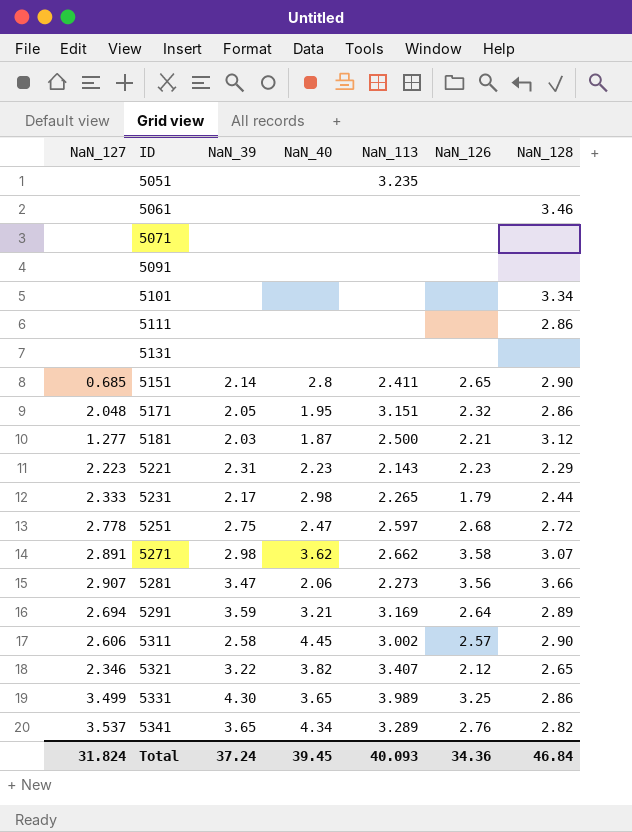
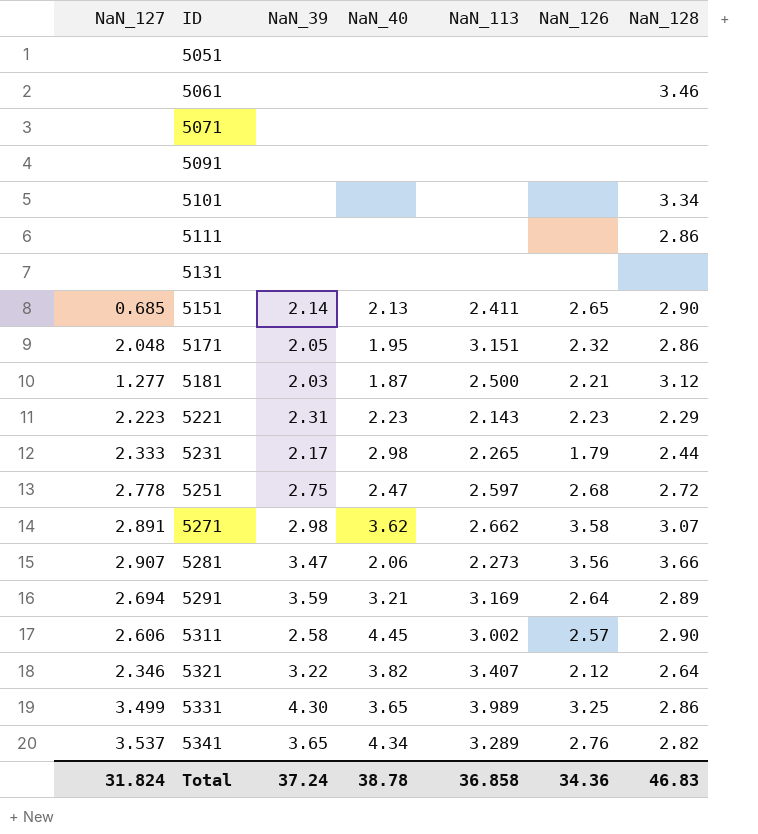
5051 | NaN_113: 3.235 -> none
5151 | NaN_40: 2.8 -> 2.13
5321 | NaN_128: 2.65 -> 2.64
Total | NaN_40: 39.45 -> 38.78
Total | NaN_113: 40.093 -> 36.858
Total | NaN_128: 46.84 -> 46.83

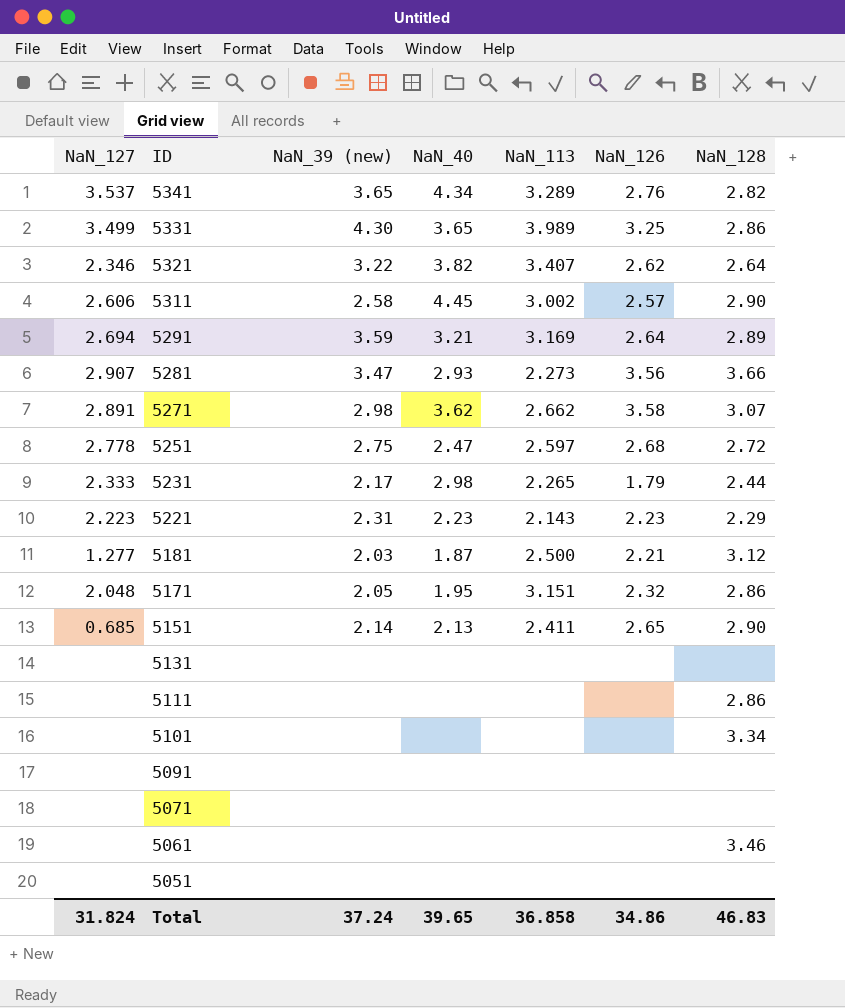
row order: ID ascending -> ID descending
column name: NaN_39 -> NaN_39 (new)
5321 | NaN_126: 2.12 -> 2.62
5281 | NaN_40: 2.06 -> 2.93
Total | NaN_40: 38.78 -> 39.65
Total | NaN_126: 34.36 -> 34.86

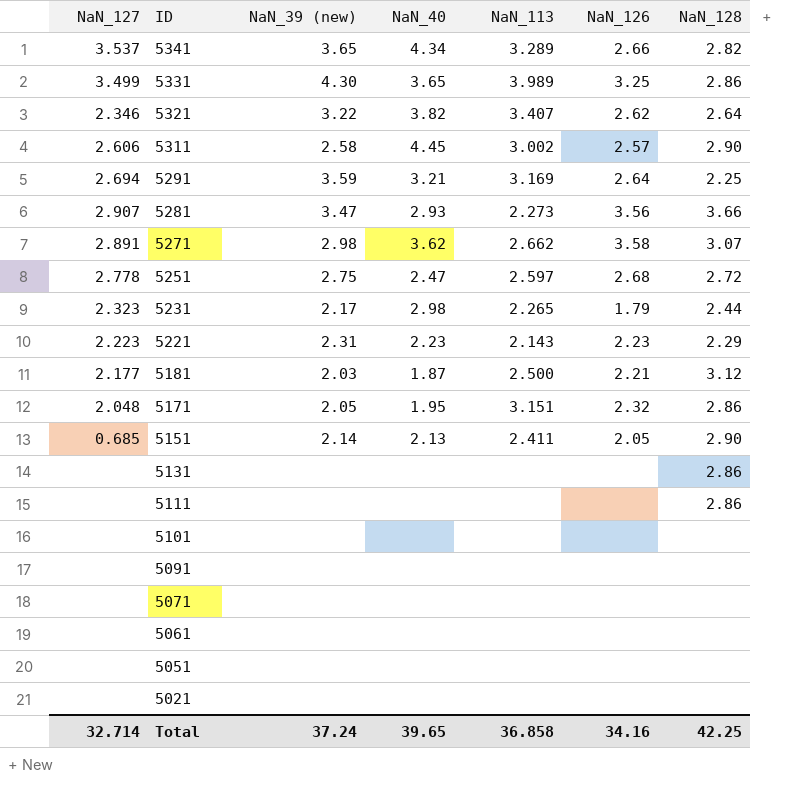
5341 | NaN_126: 2.76 -> 2.66
5291 | NaN_128: 2.89 -> 2.25
5231 | NaN_127: 2.333 -> 2.323
5181 | NaN_127: 1.277 -> 2.177
5151 | NaN_126: 2.65 -> 2.05
5131 | NaN_128: none -> 2.86
5101 | NaN_128: 3.34 -> none
5061 | NaN_128: 3.46 -> none
row 5021: none -> none | none | none | none | none | none
Total | NaN_127: 31.824 -> 32.714
Total | NaN_126: 34.86 -> 34.16
Total | NaN_128: 46.83 -> 42.25

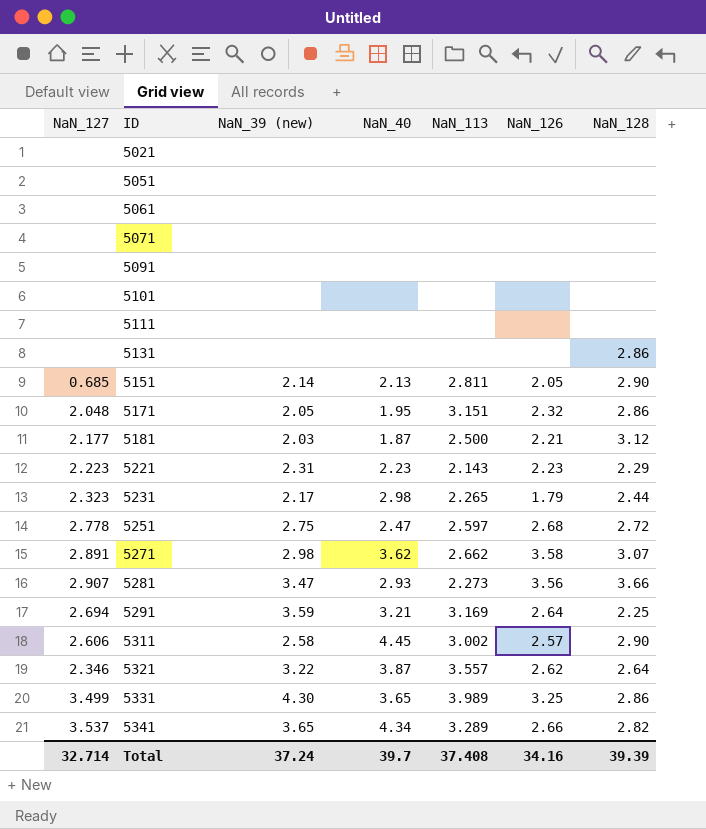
row order: ID descending -> ID ascending
5111 | NaN_128: 2.86 -> none
5151 | NaN_113: 2.411 -> 2.811
5321 | NaN_40: 3.82 -> 3.87
5321 | NaN_113: 3.407 -> 3.557
Total | NaN_40: 39.65 -> 39.7
Total | NaN_113: 36.858 -> 37.408
Total | NaN_128: 42.25 -> 39.39

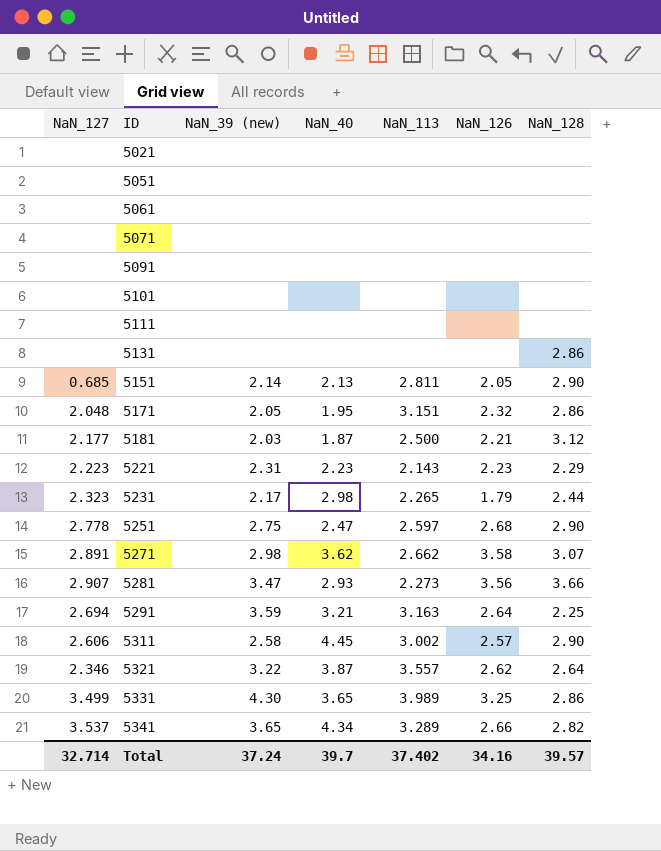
5251 | NaN_128: 2.72 -> 2.90
5291 | NaN_113: 3.169 -> 3.163
Total | NaN_113: 37.408 -> 37.402
Total | NaN_128: 39.39 -> 39.57

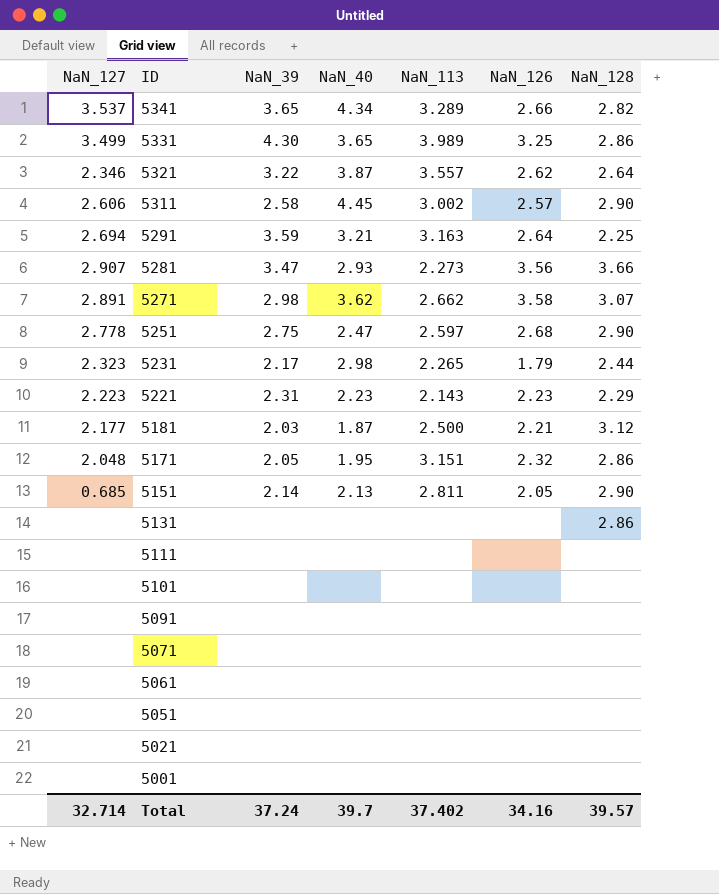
row order: ID ascending -> ID descending
column name: NaN_39 (new) -> NaN_39
row 5001: none -> none | none | none | none | none | none

